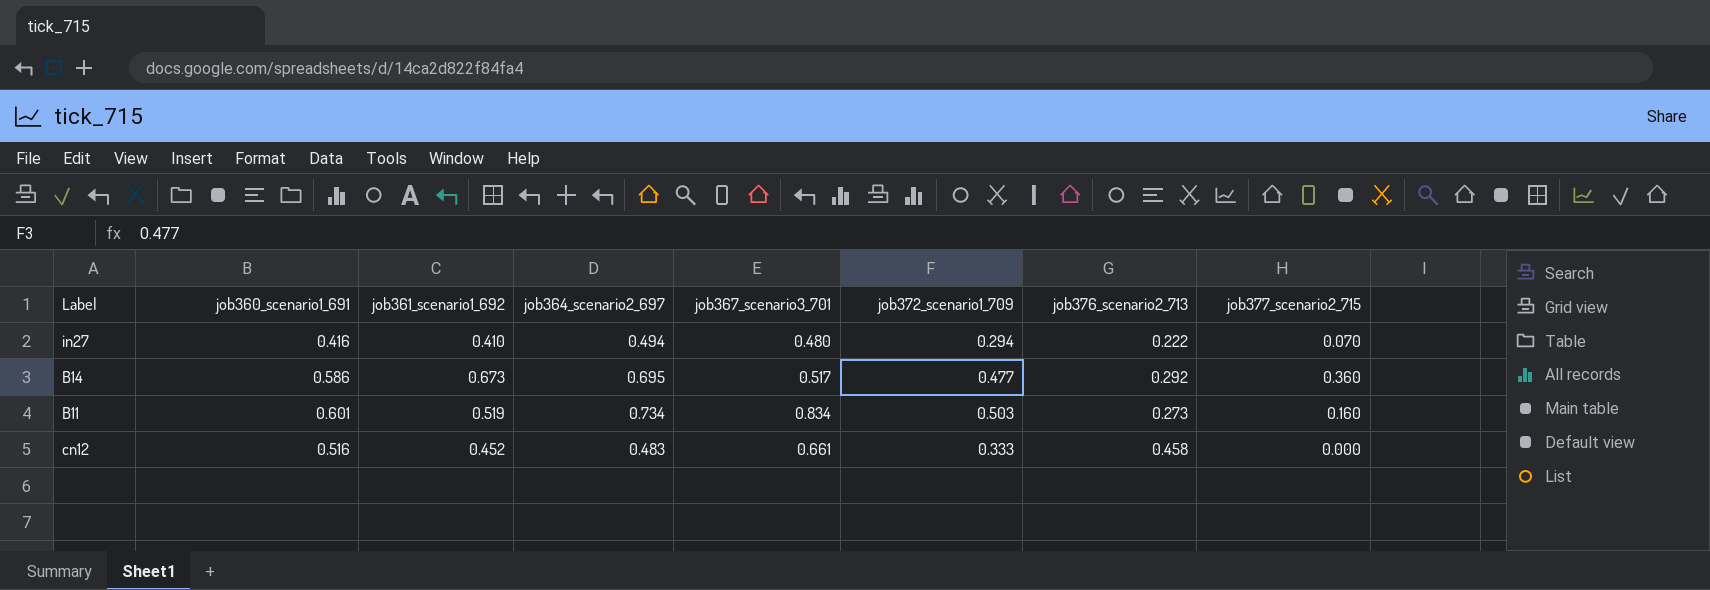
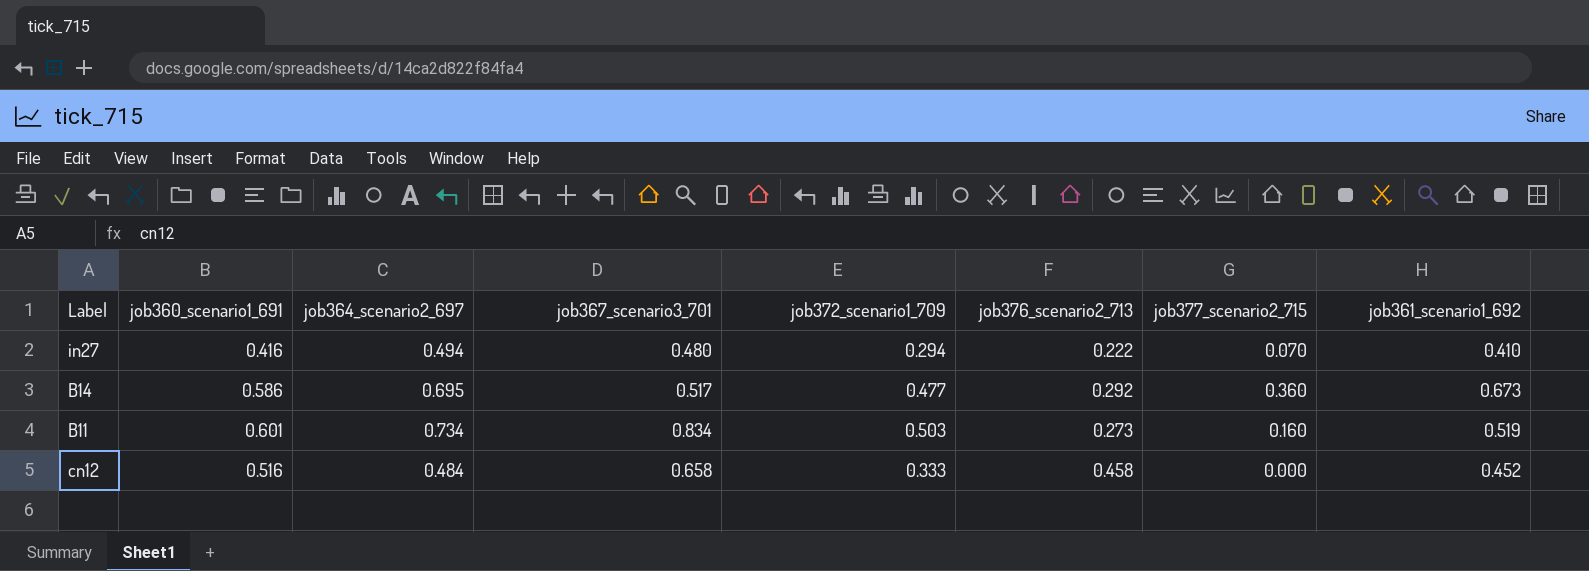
column job361_scenario1_692 | position: 3 -> 8
cn12 | job364_scenario2_697: 0.483 -> 0.484
cn12 | job367_scenario3_701: 0.661 -> 0.658

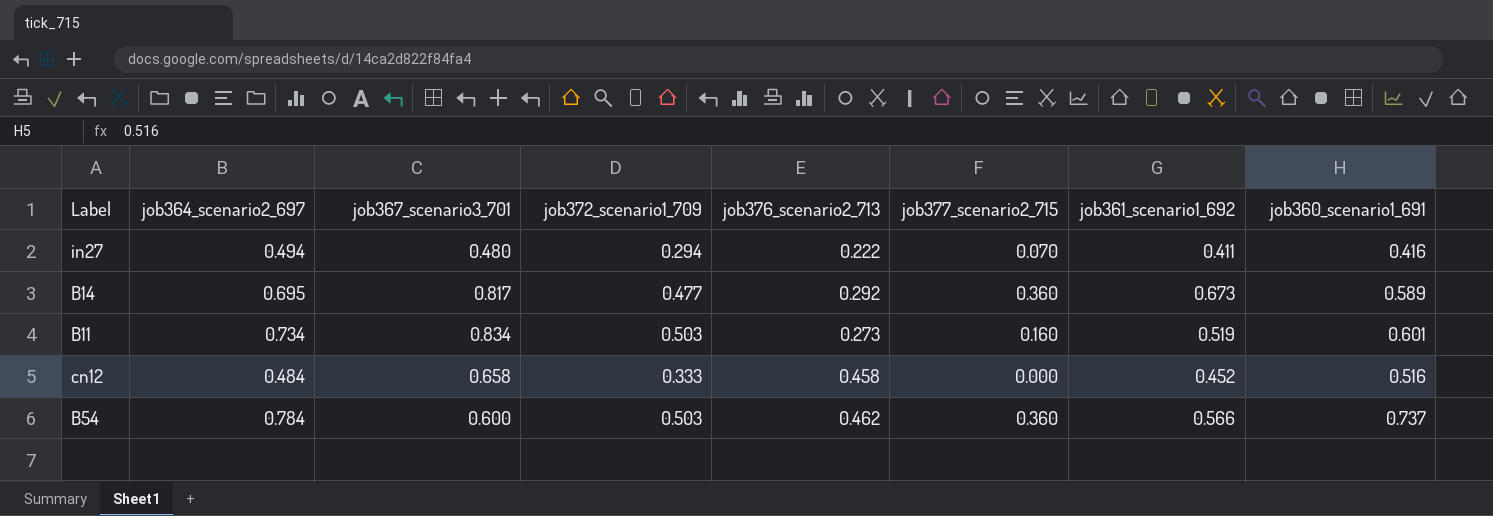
column job360_scenario1_691 | position: 2 -> 8
in27 | job361_scenario1_692: 0.410 -> 0.411
B14 | job367_scenario3_701: 0.517 -> 0.817
B14 | job360_scenario1_691: 0.586 -> 0.589
row B54: none -> 0.784 | 0.600 | 0.503 | 0.462 | 0.360 | 0.566 | 0.737

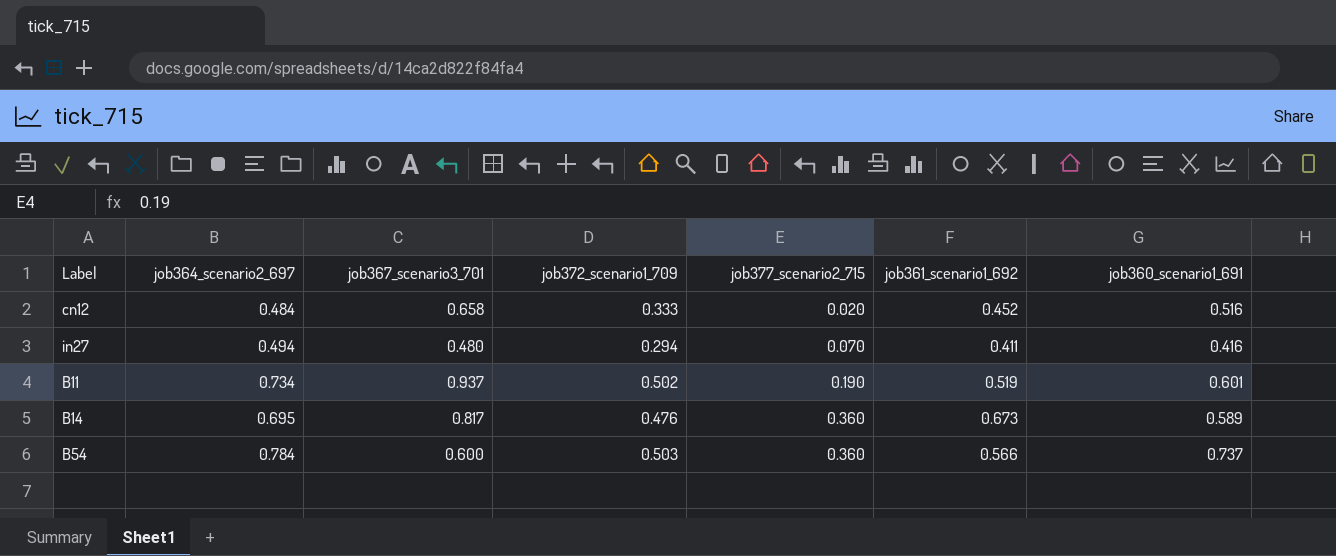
row order: none -> job377_scenario2_715 ascending
column job376_scenario2_713 | position: 5 -> none
cn12 | job377_scenario2_715: 0.000 -> 0.020
B11 | job367_scenario3_701: 0.834 -> 0.937
B11 | job372_scenario1_709: 0.503 -> 0.502
B11 | job377_scenario2_715: 0.160 -> 0.190
B14 | job372_scenario1_709: 0.477 -> 0.476

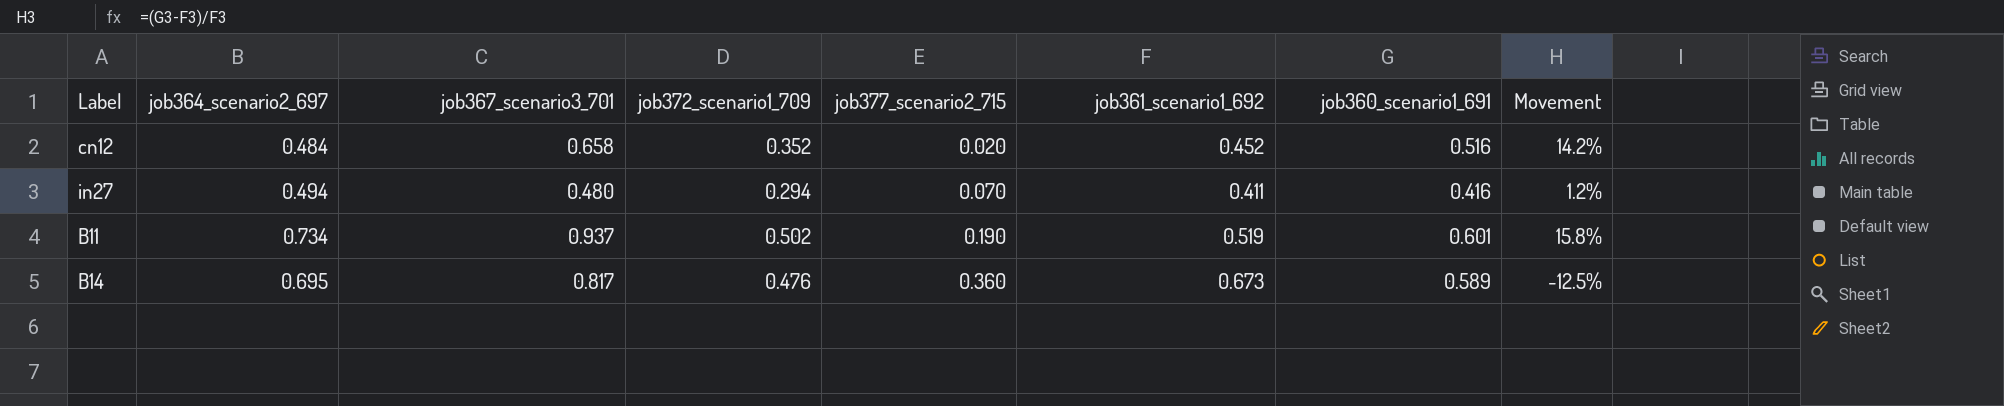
column Movement | formula: none -> ([job360_scenario1_691] - [job361_scenario1_692]) / [job361_scenario1_692]
row B54: 0.784 | 0.600 | 0.503 | 0.360 | 0.566 | 0.737 -> none
cn12 | job372_scenario1_709: 0.333 -> 0.352

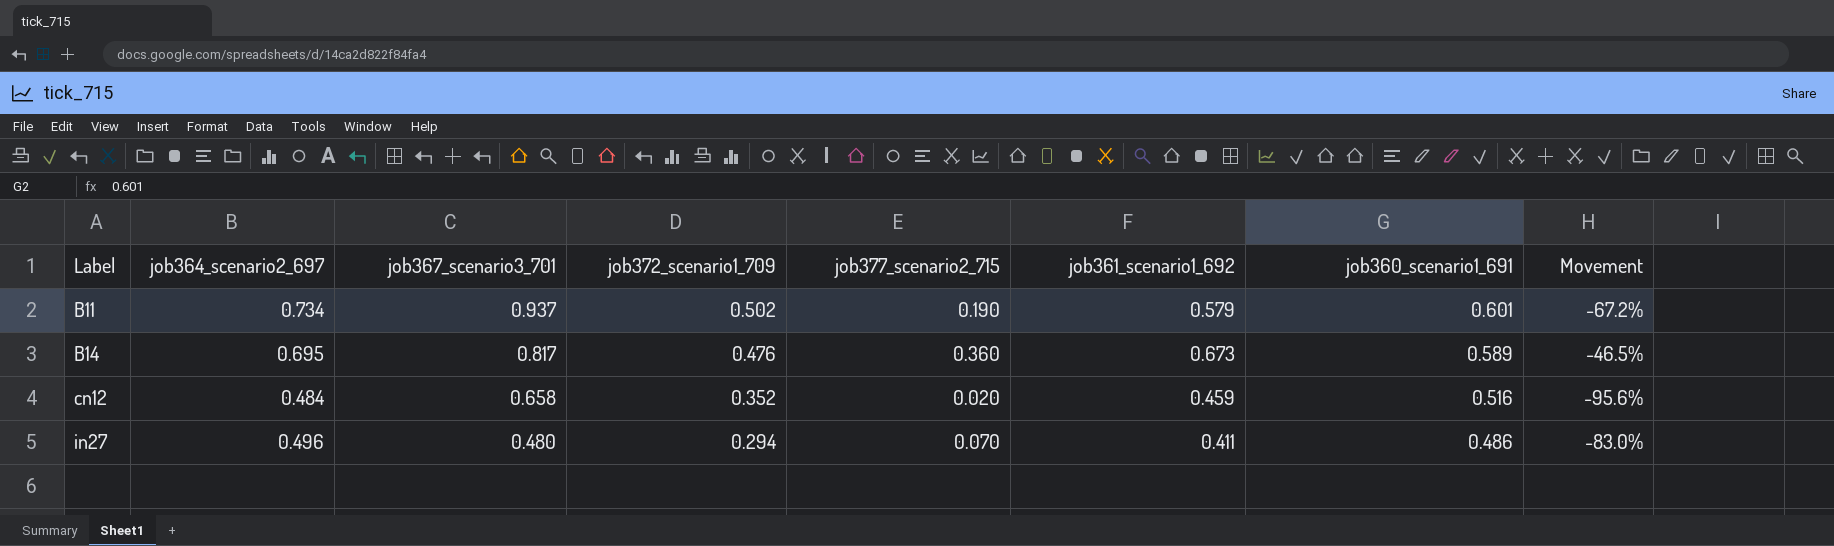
row order: job377_scenario2_715 ascending -> Label ascending
column Movement | formula: ([job360_scenario1_691] - [job361_scenario1_692]) / [job361_scenario1_692] -> ([job377_scenario2_715] - [job361_scenario1_692]) / [job361_scenario1_692]
B11 | job361_scenario1_692: 0.519 -> 0.579
cn12 | job361_scenario1_692: 0.452 -> 0.459
in27 | job364_scenario2_697: 0.494 -> 0.496
in27 | job360_scenario1_691: 0.416 -> 0.486

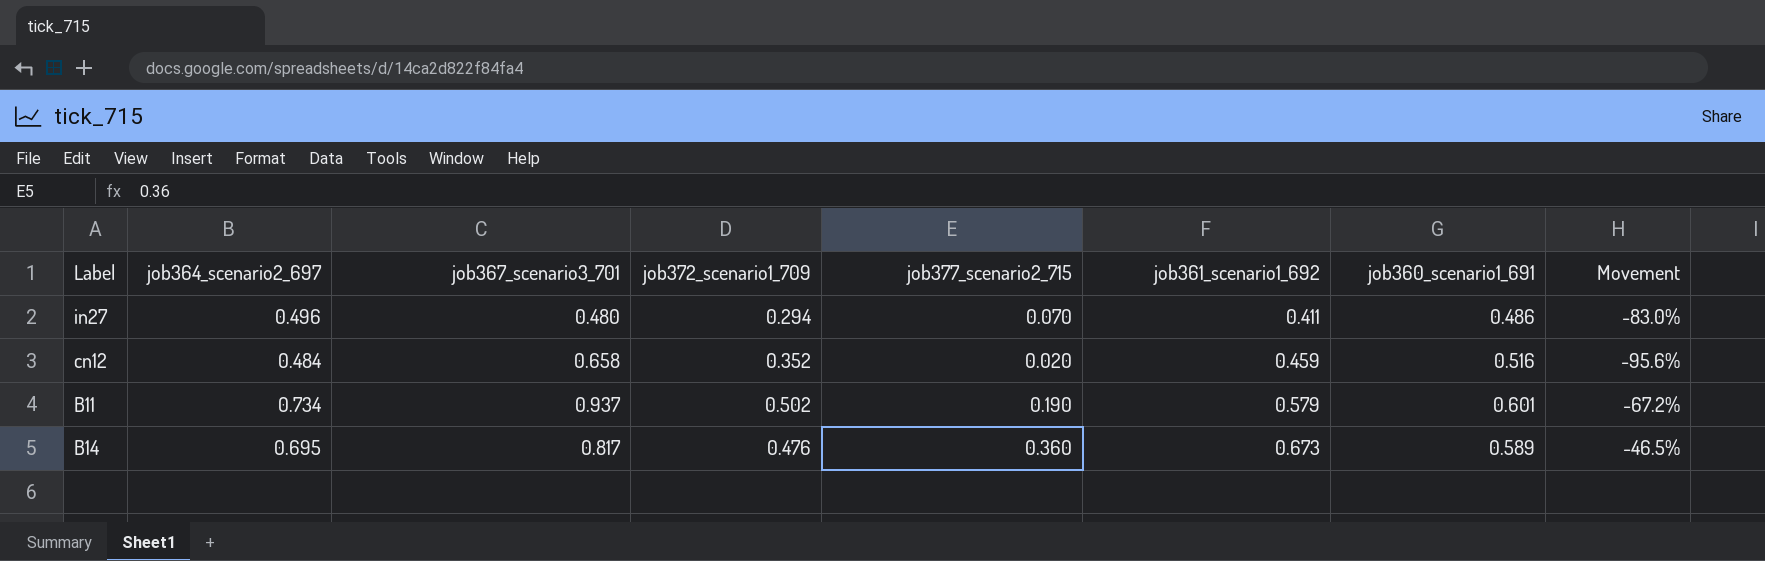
row order: Label ascending -> job361_scenario1_692 ascending

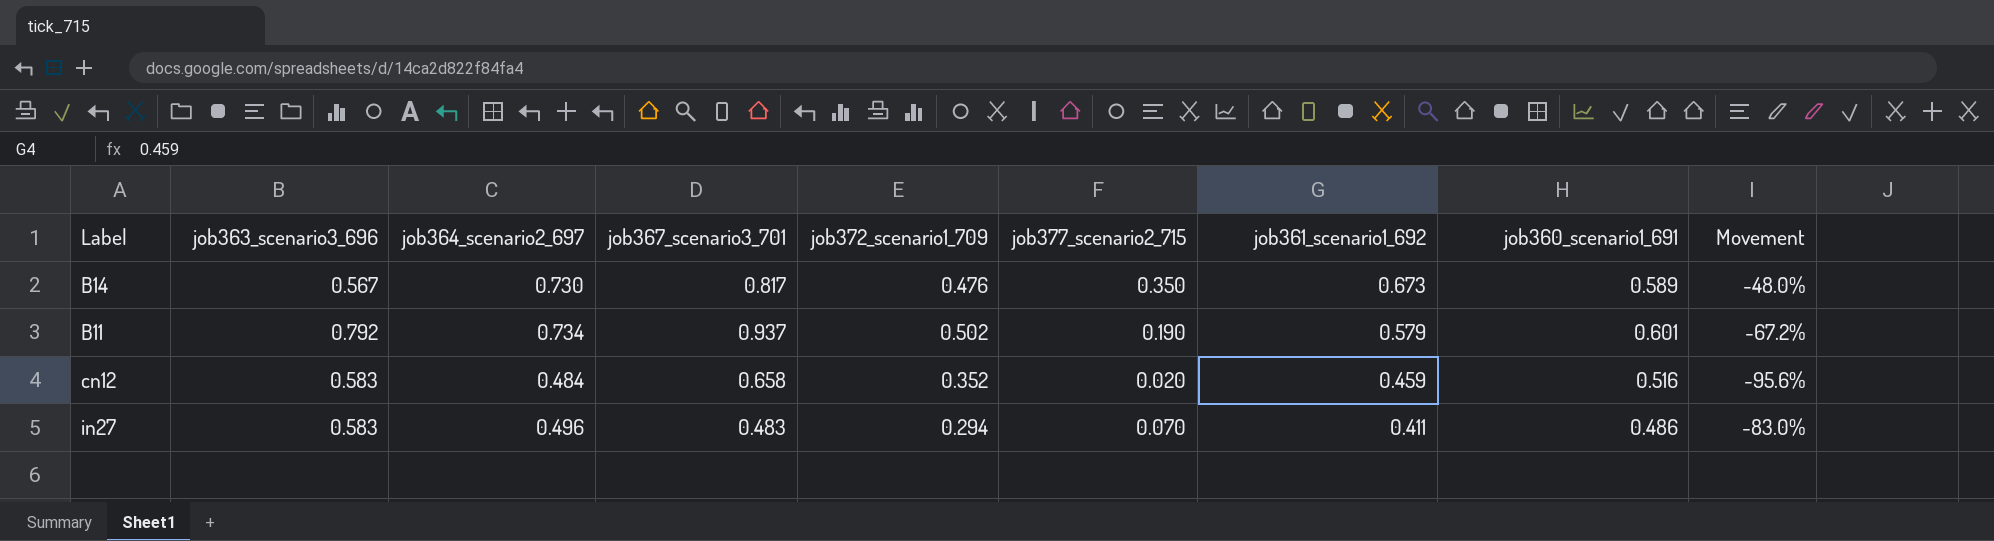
row order: job361_scenario1_692 ascending -> job361_scenario1_692 descending
column job363_scenario3_696 | position: none -> 2
B14 | job364_scenario2_697: 0.695 -> 0.730
B14 | job377_scenario2_715: 0.360 -> 0.350
B14 | Movement: -46.5% -> -48.0%
in27 | job367_scenario3_701: 0.480 -> 0.483

